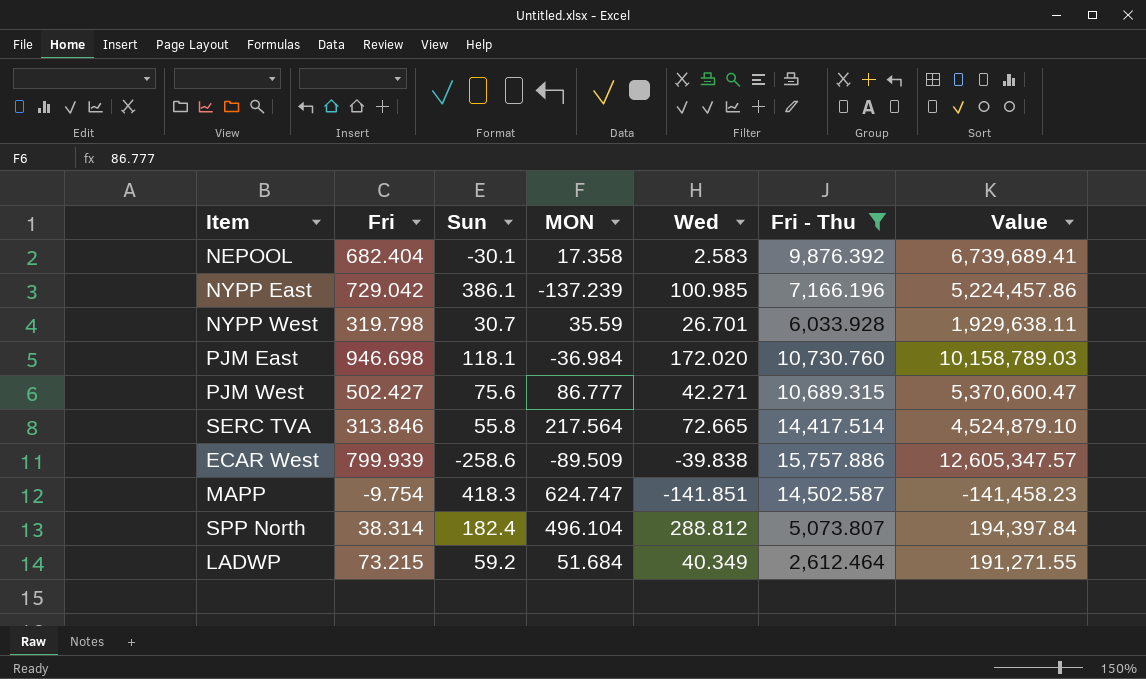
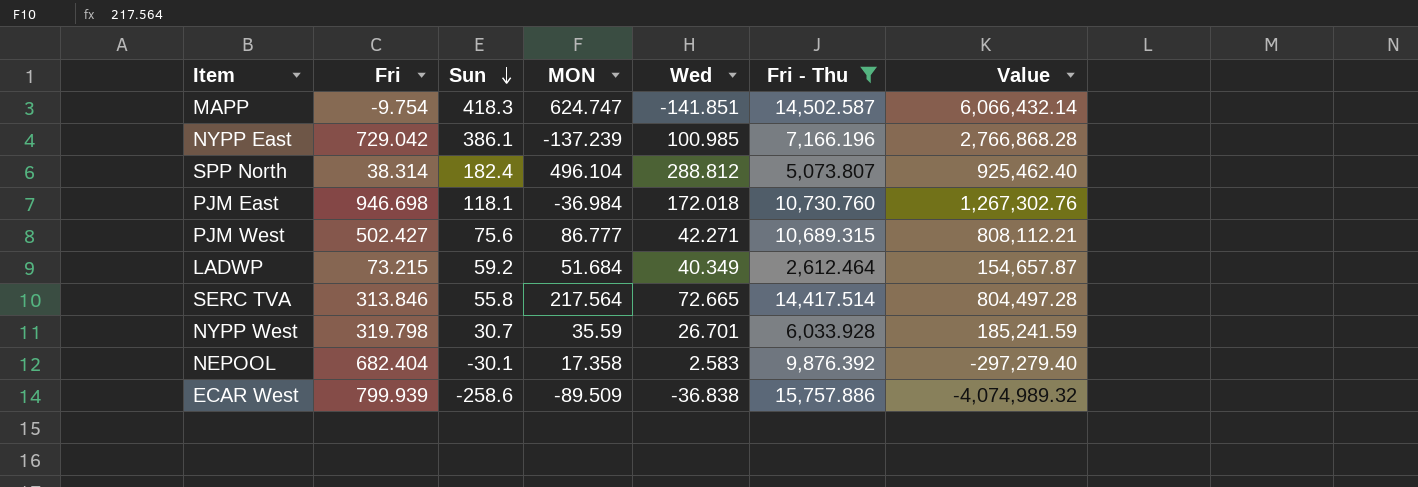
row order: none -> Sun descending
column Value | formula: [Fri] * [Fri - Thu] -> [Sun] * [Fri - Thu]
PJM East | Wed: 172.020 -> 172.018
ECAR West | Wed: -39.838 -> -36.838

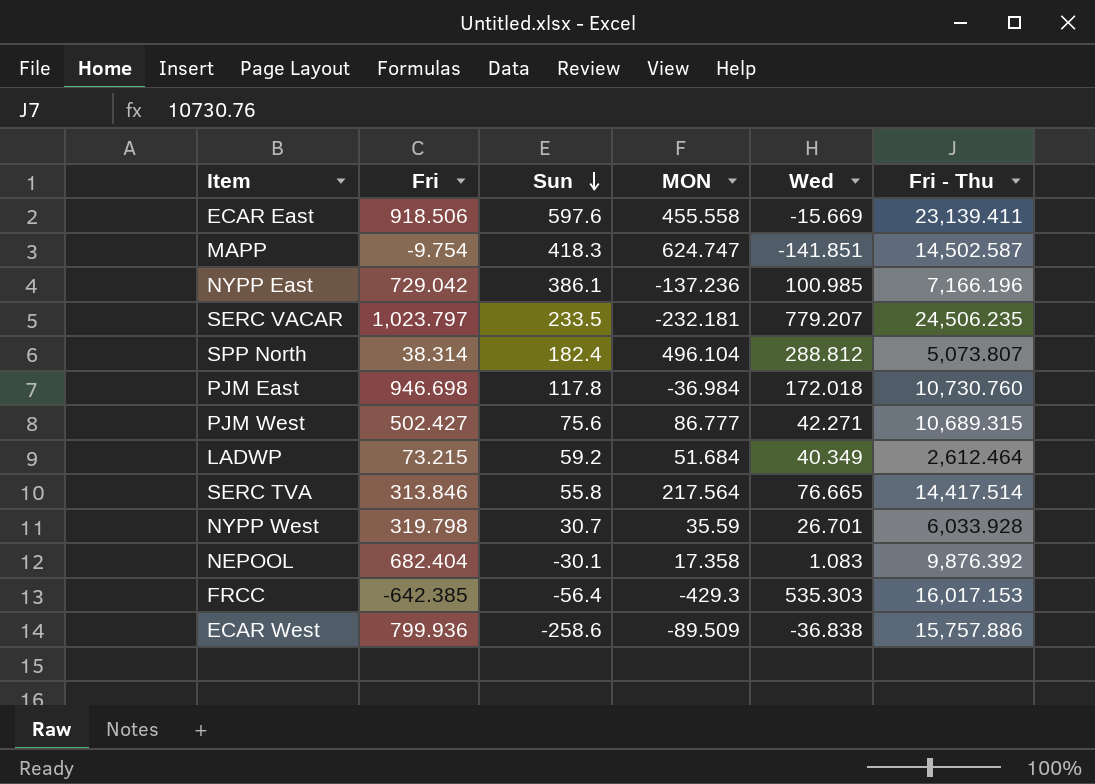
filter: Fri - Thu <= 15,757.886 -> none
column Value | formula: [Sun] * [Fri - Thu] -> none
NYPP East | MON: -137.239 -> -137.236
PJM East | Sun: 118.1 -> 117.8
SERC TVA | Wed: 72.665 -> 76.665
NEPOOL | Wed: 2.583 -> 1.083
ECAR West | Fri: 799.939 -> 799.936

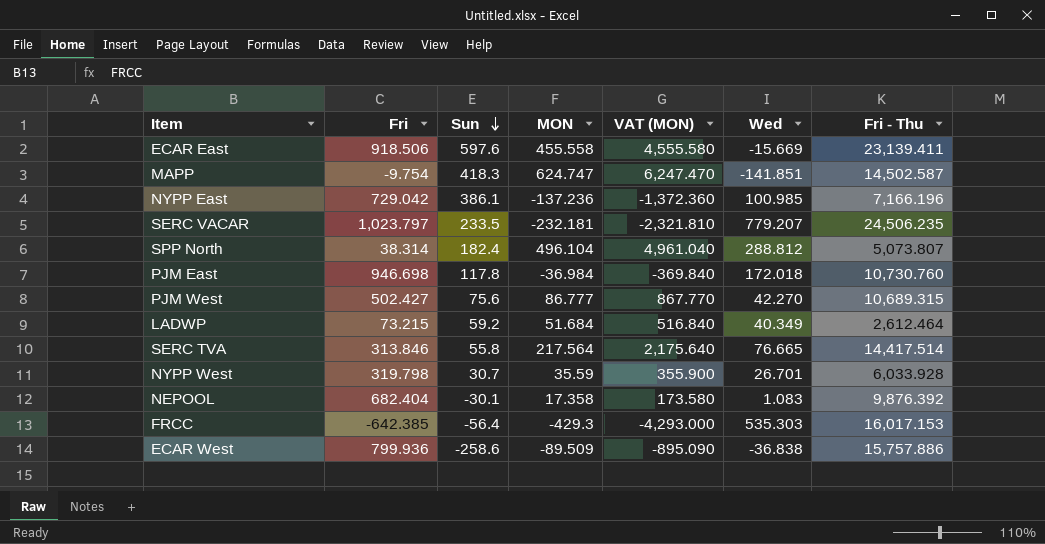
column VAT (MON) | formula: none -> [MON] * 10
PJM West | Wed: 42.271 -> 42.270

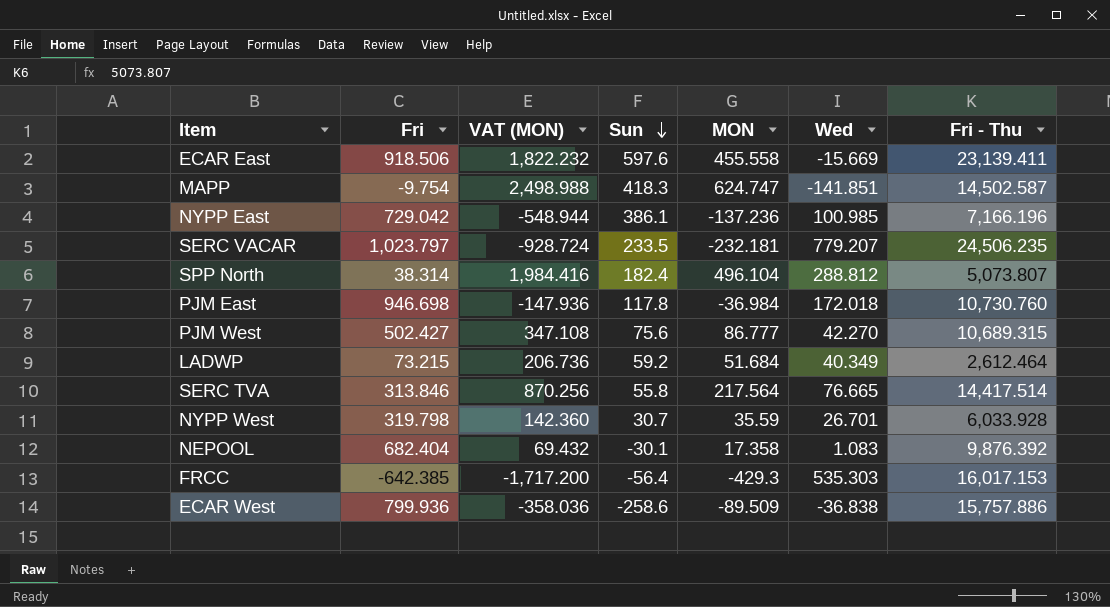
column VAT (MON) | formula: [MON] * 10 -> [MON] * 4
column VAT (MON) | position: 5 -> 3

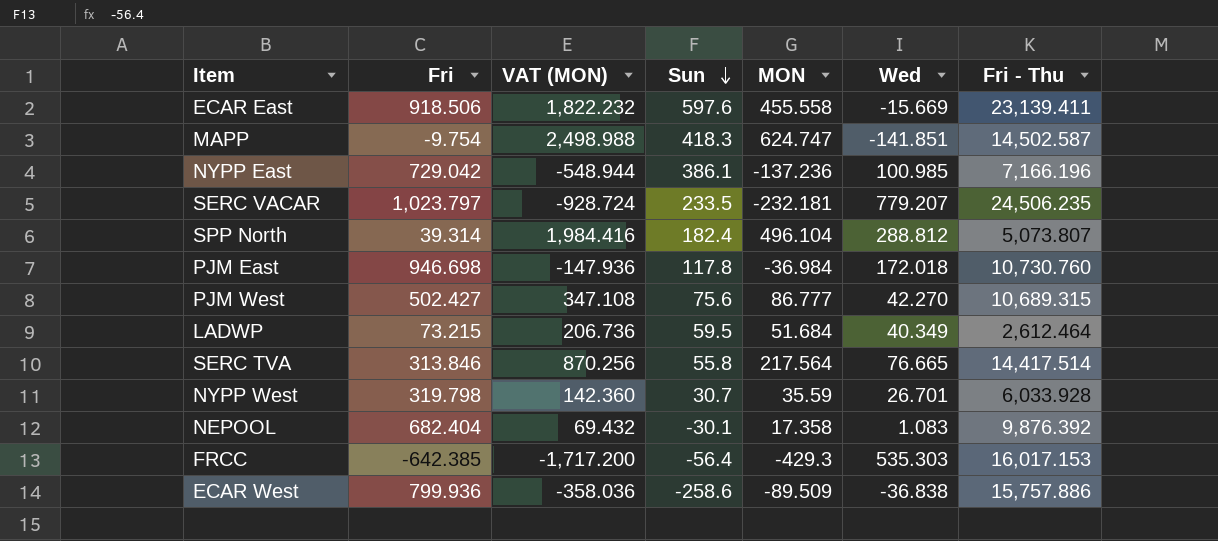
SPP North | Fri: 38.314 -> 39.314
LADWP | Sun: 59.2 -> 59.5

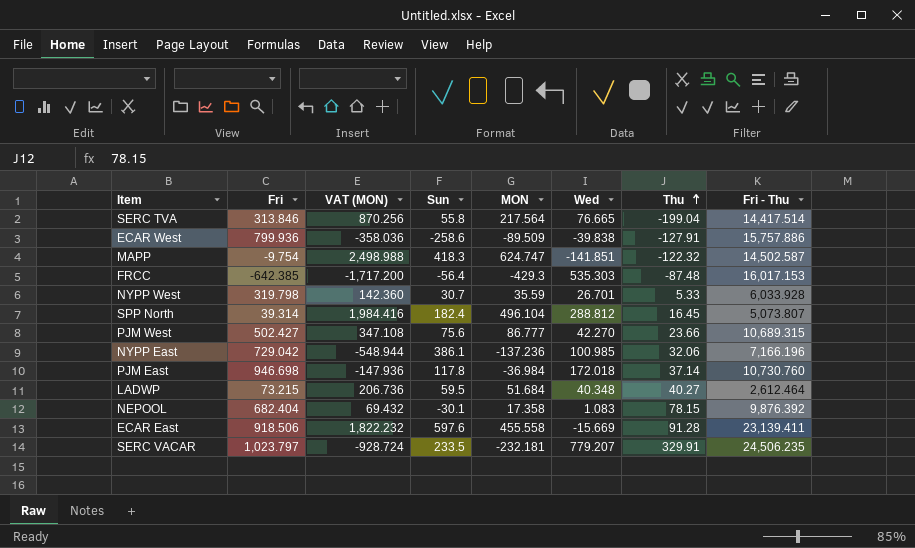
row order: Sun descending -> Thu ascending
column Thu | position: none -> 7
ECAR West | Wed: -36.838 -> -39.838
LADWP | Wed: 40.349 -> 40.348

